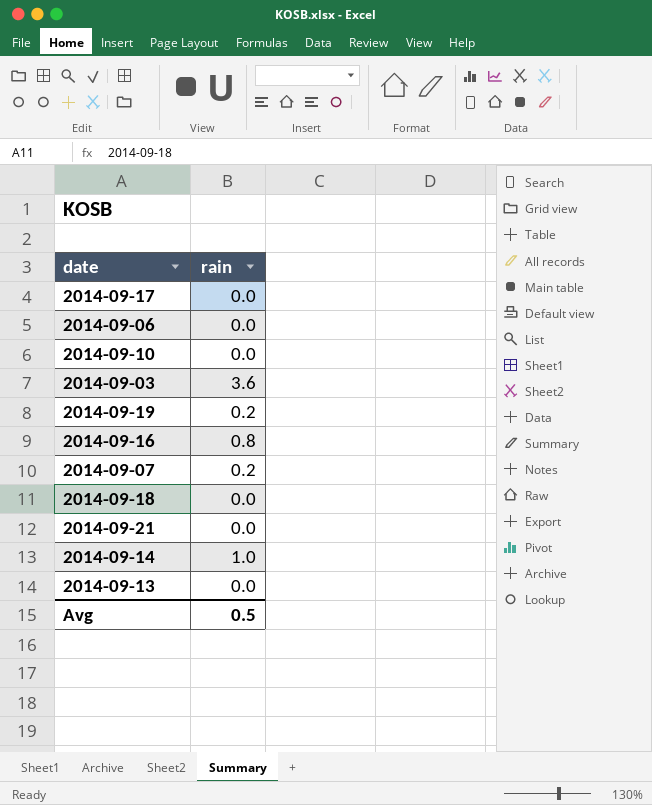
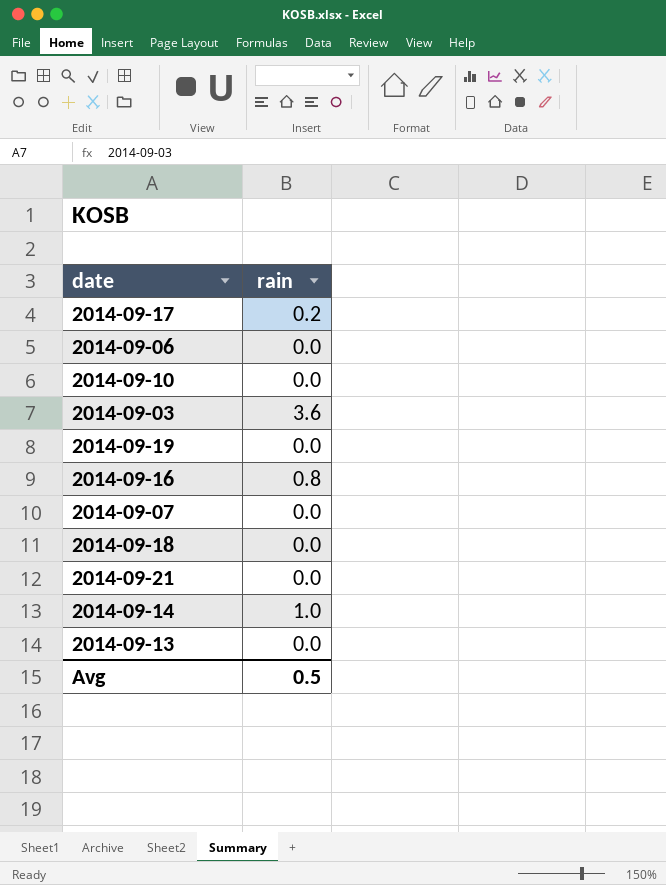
2014-09-17 | rain: 0.0 -> 0.2
2014-09-19 | rain: 0.2 -> 0.0
2014-09-07 | rain: 0.2 -> 0.0

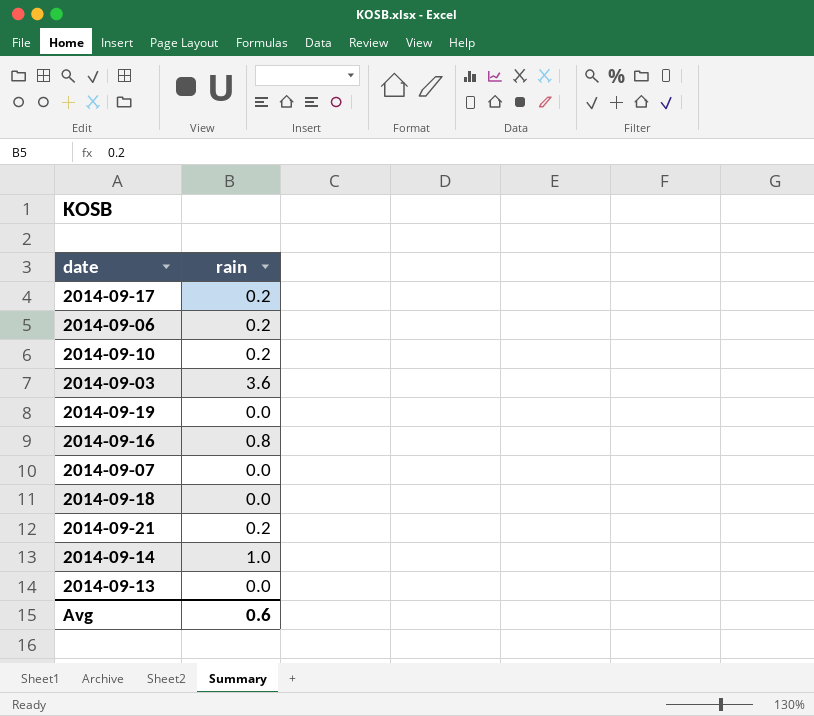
2014-09-06 | rain: 0.0 -> 0.2
2014-09-10 | rain: 0.0 -> 0.2
2014-09-21 | rain: 0.0 -> 0.2
Avg | rain: 0.5 -> 0.6

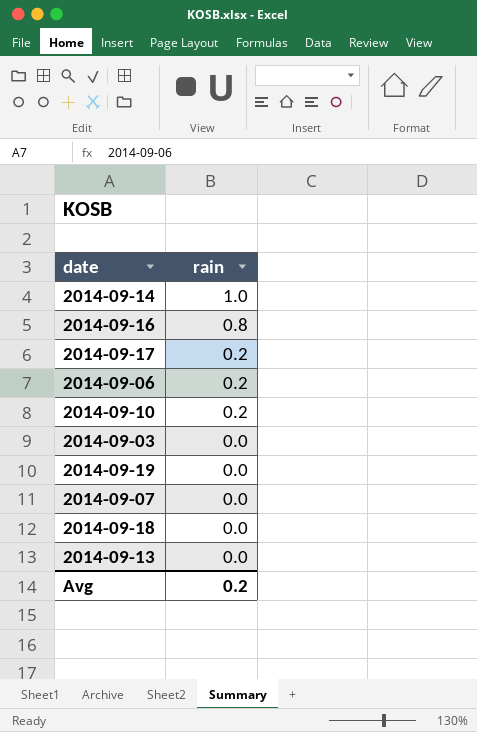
row order: none -> rain descending
row 2014-09-21: 0.2 -> none
2014-09-03 | rain: 3.6 -> 0.0
Avg | rain: 0.6 -> 0.2

